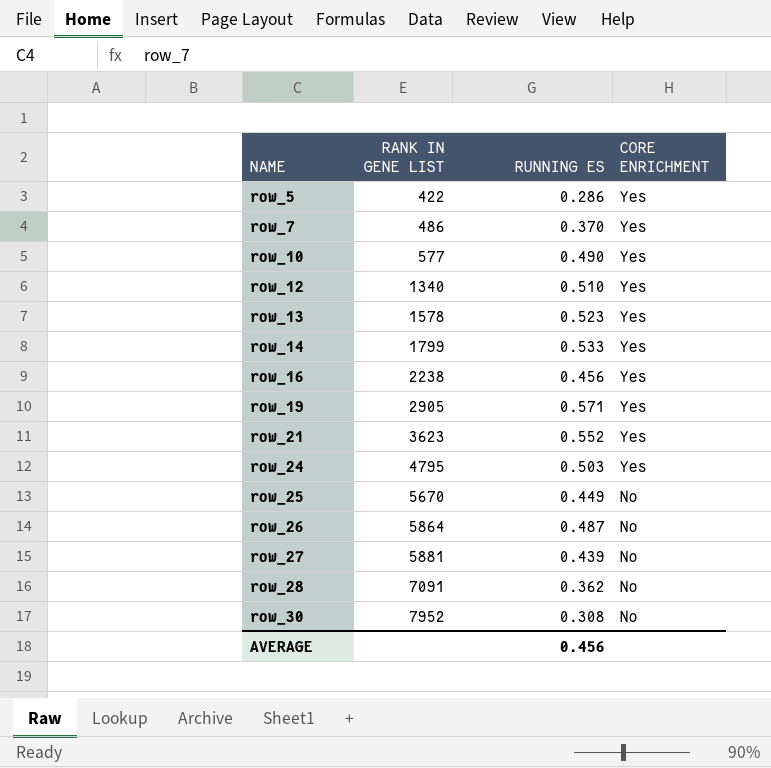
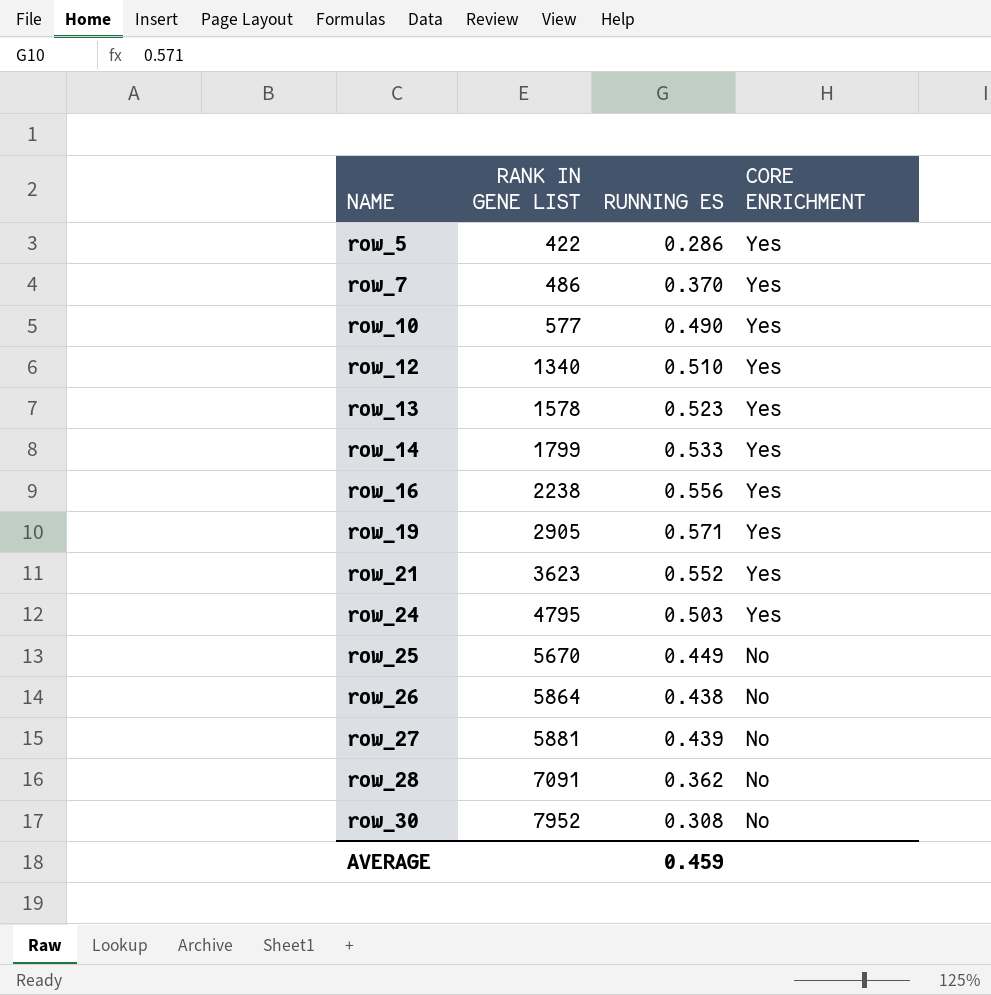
row_16 | RUNNING ES: 0.456 -> 0.556
row_26 | RUNNING ES: 0.487 -> 0.438
AVERAGE | RUNNING ES: 0.456 -> 0.459

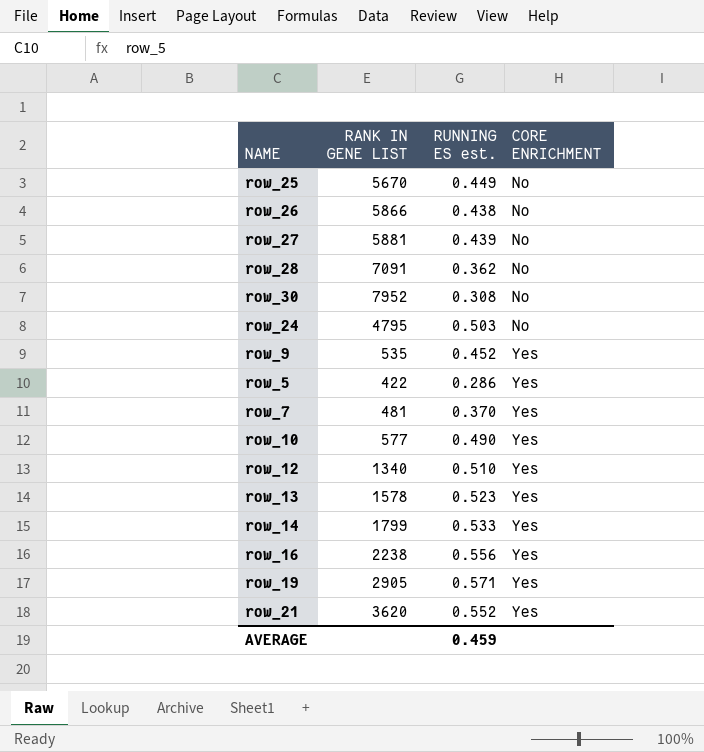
row order: NAME ascending -> CORE ENRICHMENT ascending
column name: RUNNING ES -> RUNNING ES est.
row_26 | RANK IN GENE LIST: 5864 -> 5866
row_24 | CORE ENRICHMENT: Yes -> No
row row_9: none -> 535 | 0.452 | Yes
row_7 | RANK IN GENE LIST: 486 -> 481
row_21 | RANK IN GENE LIST: 3623 -> 3620

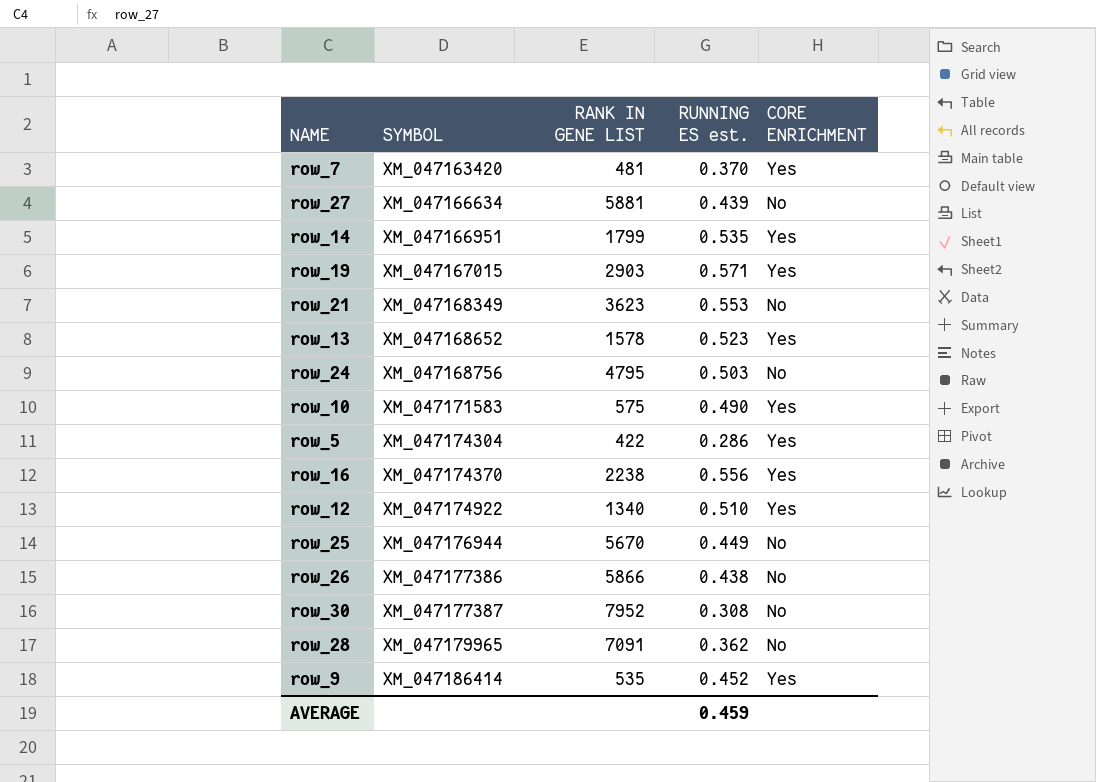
row order: CORE ENRICHMENT ascending -> SYMBOL ascending
column SYMBOL | position: none -> 2
row_14 | RUNNING ES est.: 0.533 -> 0.535
row_19 | RANK IN GENE LIST: 2905 -> 2903
row_21 | RANK IN GENE LIST: 3620 -> 3623
row_21 | RUNNING ES est.: 0.552 -> 0.553
row_21 | CORE ENRICHMENT: Yes -> No
row_10 | RANK IN GENE LIST: 577 -> 575

